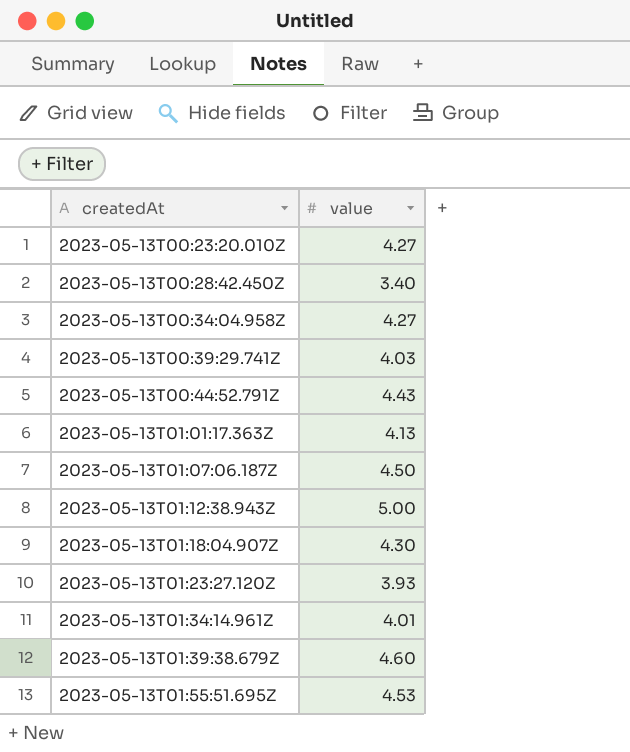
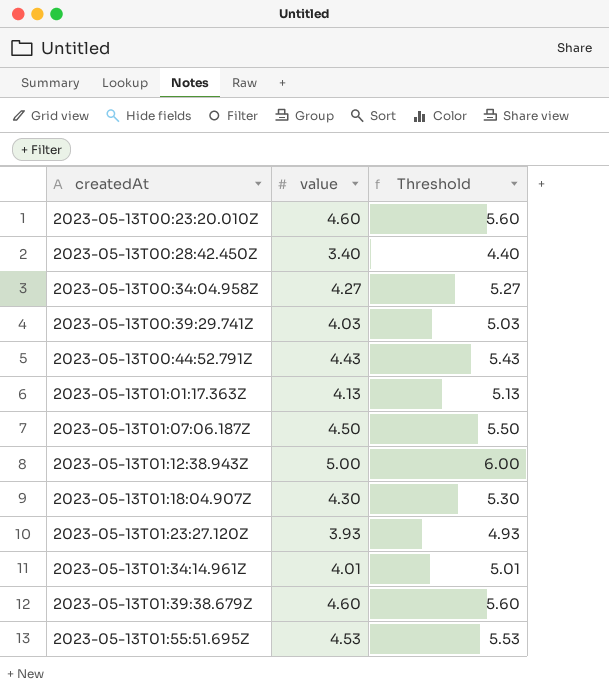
column Threshold | formula: none -> [value] + 1
2023-05-13T00:23:20.010Z | value: 4.27 -> 4.60

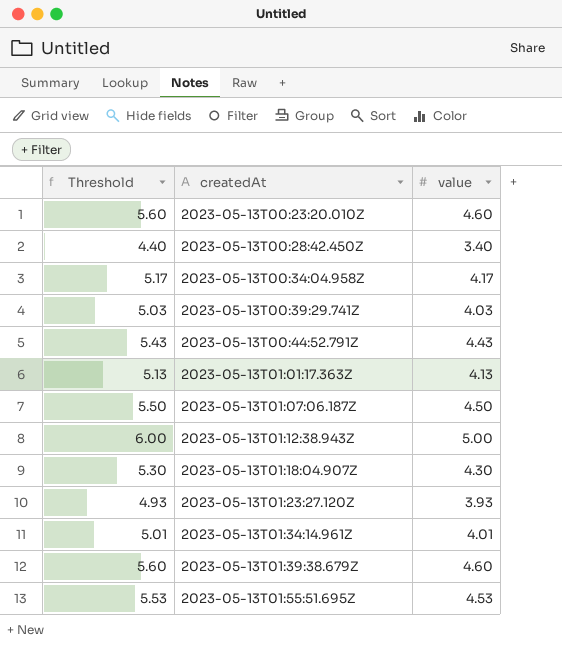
column Threshold | position: 3 -> 1
2023-05-13T00:34:04.958Z | Threshold: 5.27 -> 5.17
2023-05-13T00:34:04.958Z | value: 4.27 -> 4.17

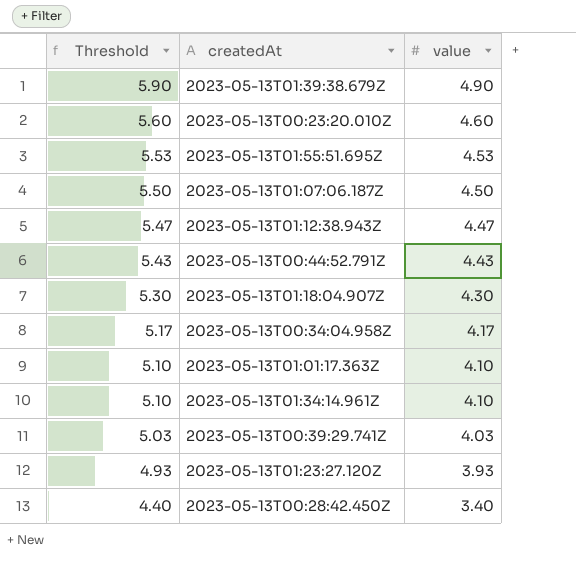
row order: createdAt ascending -> Threshold descending
2023-05-13T01:39:38.679Z | Threshold: 5.60 -> 5.90
2023-05-13T01:39:38.679Z | value: 4.60 -> 4.90
2023-05-13T01:12:38.943Z | Threshold: 6.00 -> 5.47
2023-05-13T01:12:38.943Z | value: 5.00 -> 4.47
2023-05-13T01:01:17.363Z | Threshold: 5.13 -> 5.10
2023-05-13T01:01:17.363Z | value: 4.13 -> 4.10
2023-05-13T01:34:14.961Z | Threshold: 5.01 -> 5.10
2023-05-13T01:34:14.961Z | value: 4.01 -> 4.10

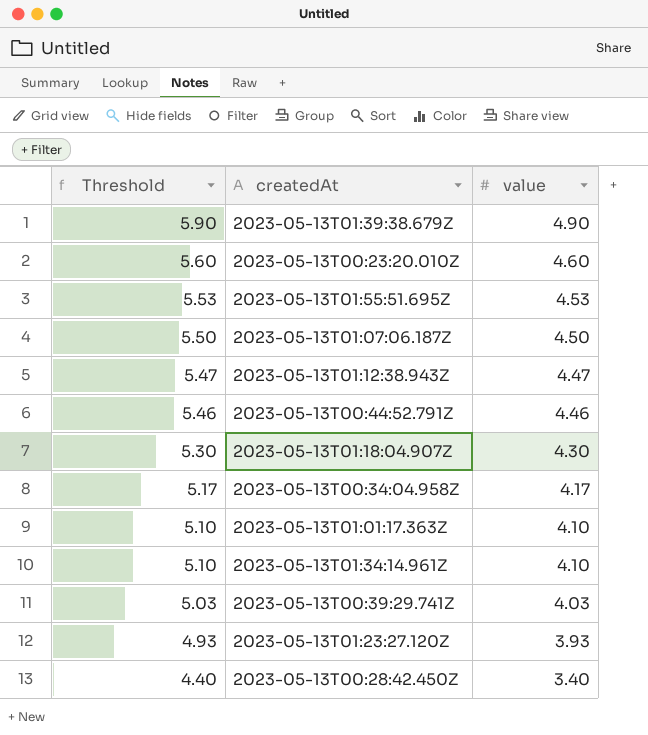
2023-05-13T00:44:52.791Z | Threshold: 5.43 -> 5.46
2023-05-13T00:44:52.791Z | value: 4.43 -> 4.46

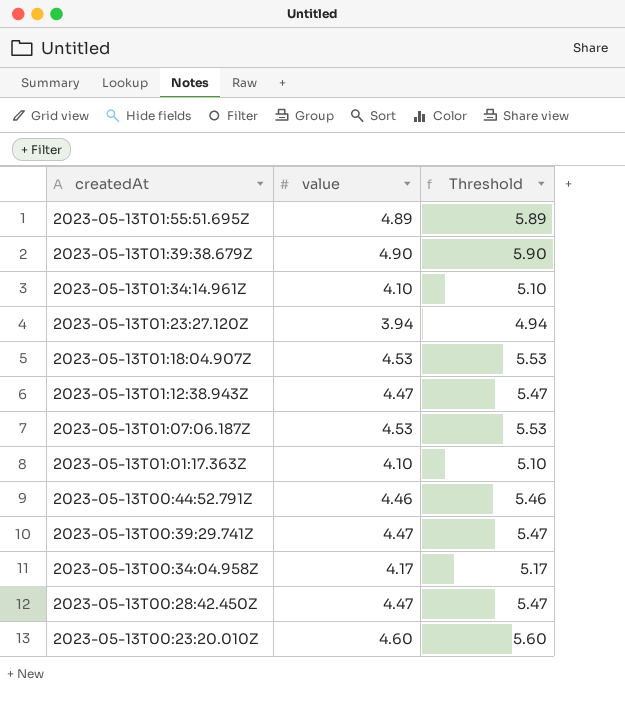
row order: Threshold descending -> createdAt descending
column Threshold | position: 1 -> 3
2023-05-13T01:55:51.695Z | value: 4.53 -> 4.89
2023-05-13T01:55:51.695Z | Threshold: 5.53 -> 5.89
2023-05-13T01:23:27.120Z | value: 3.93 -> 3.94
2023-05-13T01:23:27.120Z | Threshold: 4.93 -> 4.94
2023-05-13T01:18:04.907Z | value: 4.30 -> 4.53
2023-05-13T01:18:04.907Z | Threshold: 5.30 -> 5.53
2023-05-13T01:07:06.187Z | value: 4.50 -> 4.53
2023-05-13T01:07:06.187Z | Threshold: 5.50 -> 5.53
2023-05-13T00:39:29.741Z | value: 4.03 -> 4.47
2023-05-13T00:39:29.741Z | Threshold: 5.03 -> 5.47
2023-05-13T00:28:42.450Z | value: 3.40 -> 4.47
2023-05-13T00:28:42.450Z | Threshold: 4.40 -> 5.47

